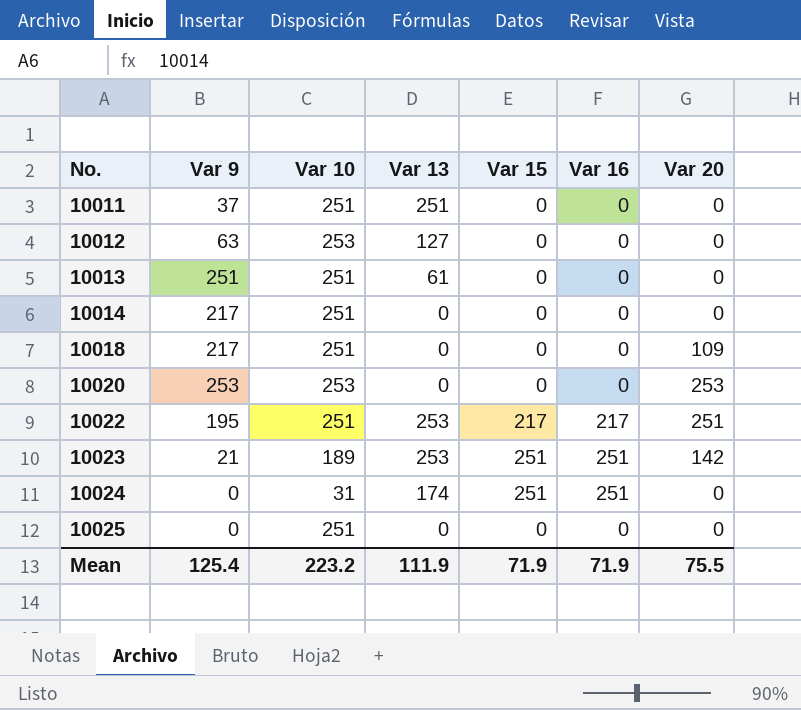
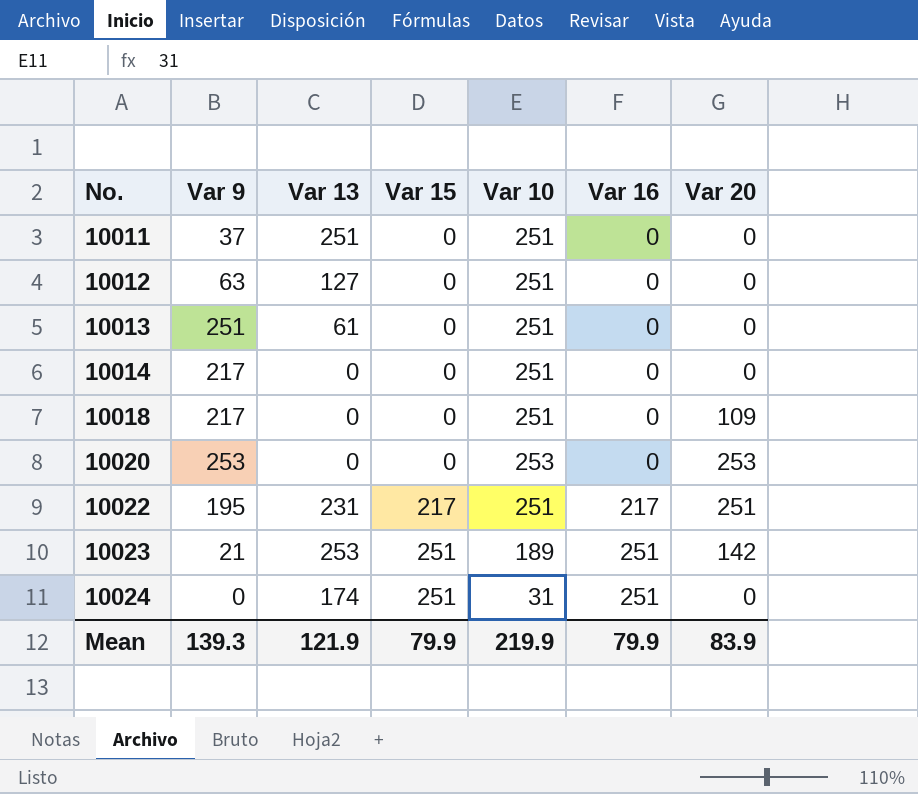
column Var 10 | position: 3 -> 5
row 10025: 0 | 251 | 0 | 0 | 0 | 0 -> none
10012 | Var 10: 253 -> 251
10022 | Var 13: 253 -> 231
Mean | Var 9: 125.4 -> 139.3
Mean | Var 13: 111.9 -> 121.9
Mean | Var 15: 71.9 -> 79.9
Mean | Var 10: 223.2 -> 219.9
Mean | Var 16: 71.9 -> 79.9
Mean | Var 20: 75.5 -> 83.9

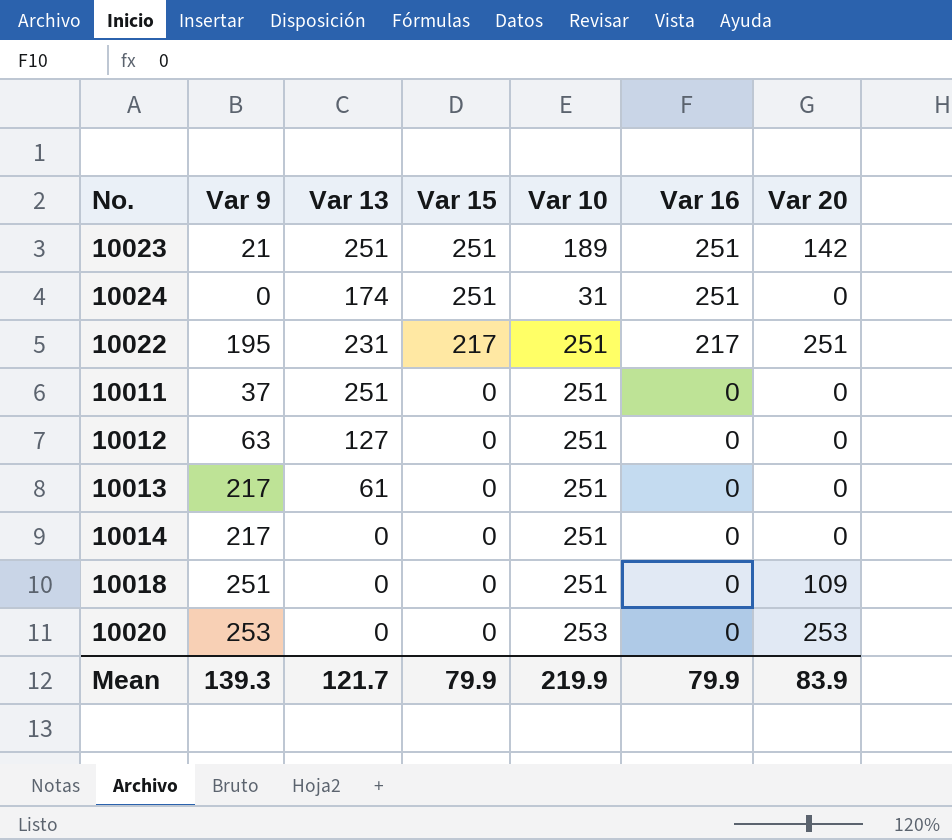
row order: No. ascending -> Var 15 descending
10023 | Var 13: 253 -> 251
10013 | Var 9: 251 -> 217
10018 | Var 9: 217 -> 251
Mean | Var 13: 121.9 -> 121.7

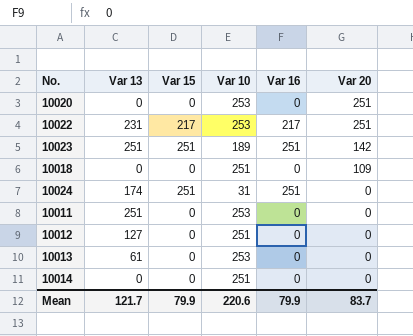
row order: Var 15 descending -> Var 20 descending
column Var 9 | position: 2 -> none
10020 | Var 20: 253 -> 251
10022 | Var 10: 251 -> 253
10011 | Var 10: 251 -> 253
10013 | Var 10: 251 -> 253
Mean | Var 10: 219.9 -> 220.6
Mean | Var 20: 83.9 -> 83.7

